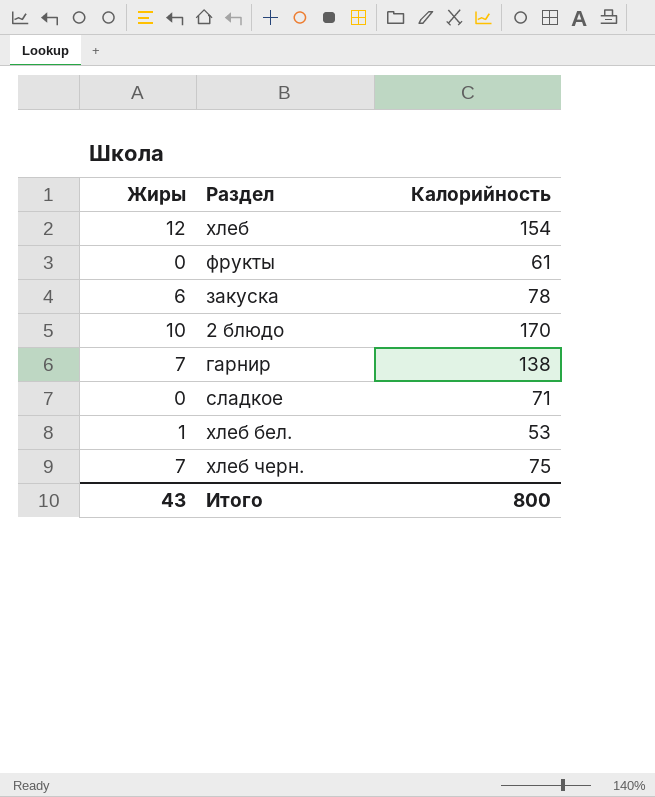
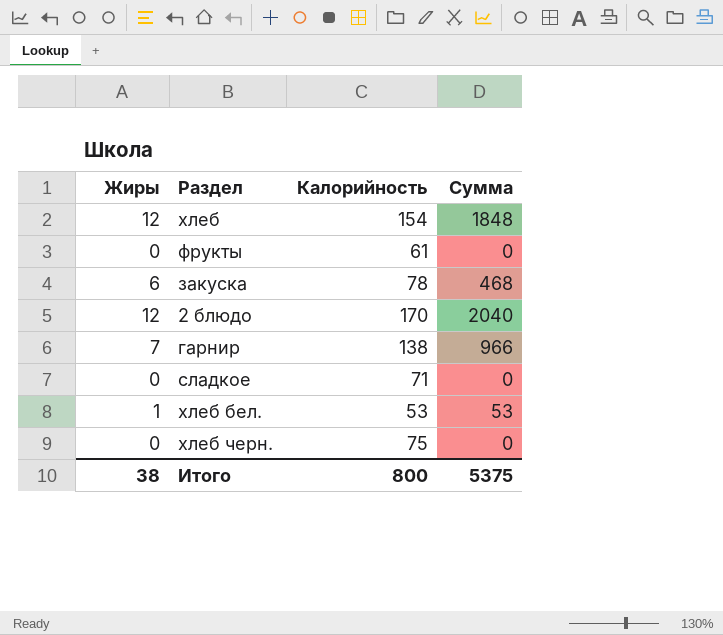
column Сумма | formula: none -> [Жиры] * [Калорийность]
2 блюдо | Жиры: 10 -> 12
хлеб черн. | Жиры: 7 -> 0
Итого | Жиры: 43 -> 38

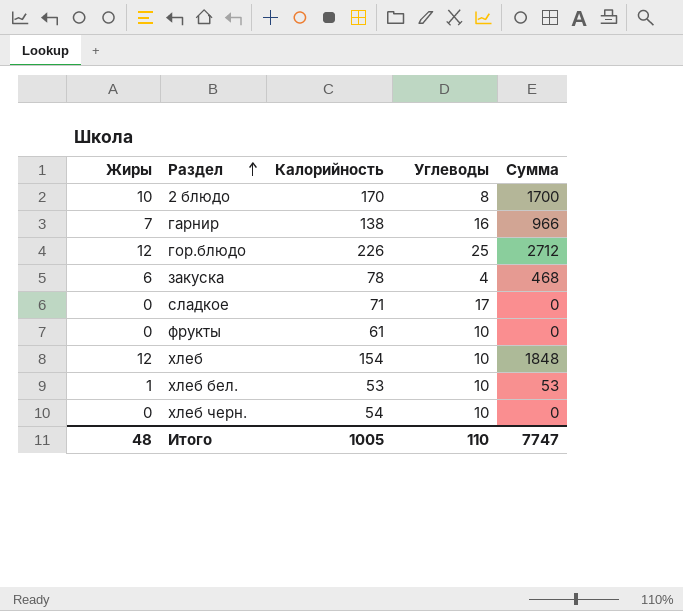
row order: none -> Раздел ascending
column Углеводы | position: none -> 4
2 блюдо | Жиры: 12 -> 10
2 блюдо | Сумма: 2040 -> 1700
row гор.блюдо: none -> 12 | 226 | 25 | 2712
хлеб черн. | Калорийность: 75 -> 54
Итого | Жиры: 38 -> 48
Итого | Калорийность: 800 -> 1005
Итого | Сумма: 5375 -> 7747

